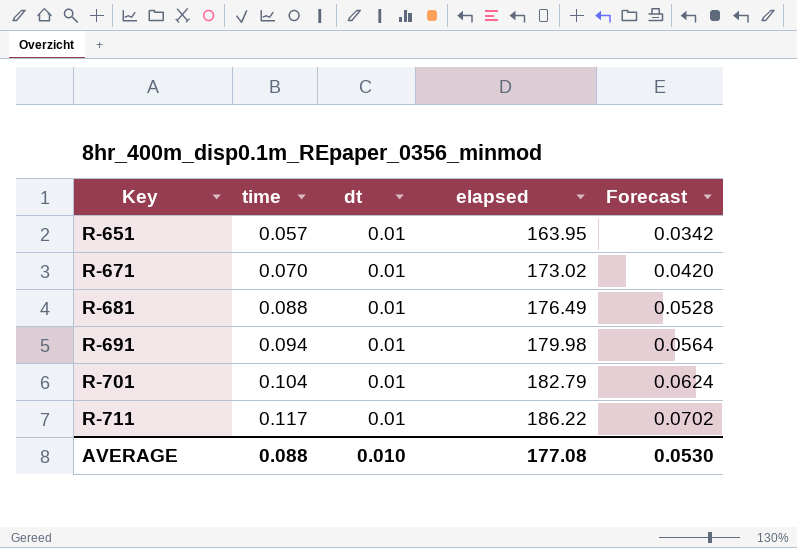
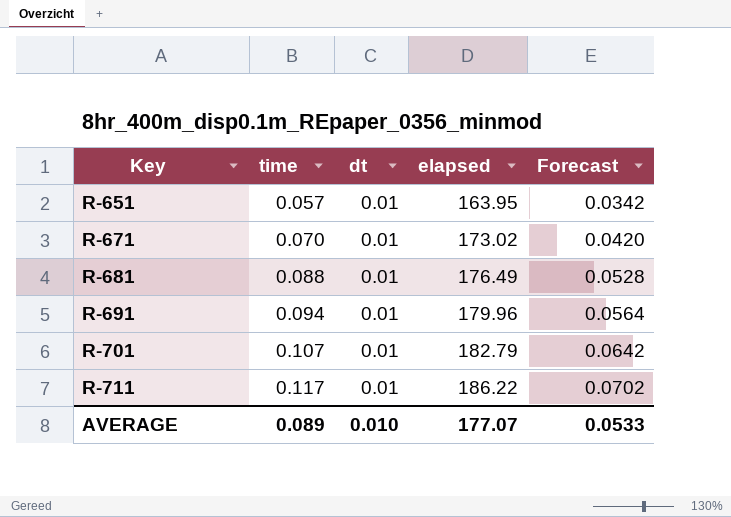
R-691 | elapsed: 179.98 -> 179.96
R-701 | time: 0.104 -> 0.107
R-701 | Forecast: 0.0624 -> 0.0642
AVERAGE | time: 0.088 -> 0.089
AVERAGE | elapsed: 177.08 -> 177.07
AVERAGE | Forecast: 0.0530 -> 0.0533

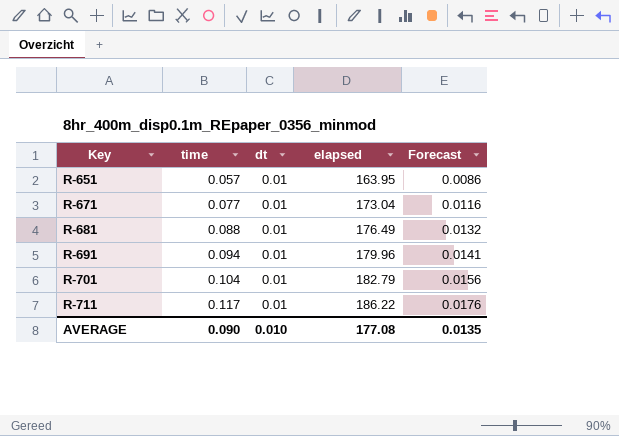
column Forecast | formula: [time] * 0.6 -> [time] * 0.15
R-671 | time: 0.070 -> 0.077
R-671 | elapsed: 173.02 -> 173.04
R-701 | time: 0.107 -> 0.104
AVERAGE | time: 0.089 -> 0.090
AVERAGE | elapsed: 177.07 -> 177.08
AVERAGE | Forecast: 0.0533 -> 0.0135

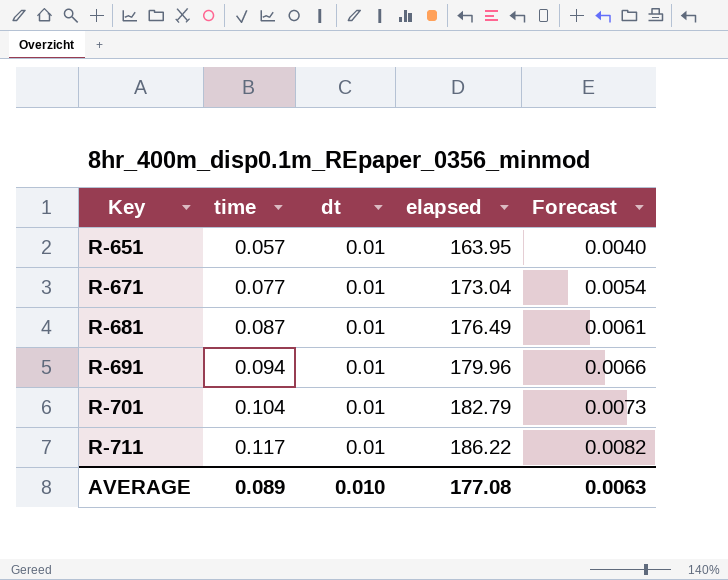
column Forecast | formula: [time] * 0.15 -> [time] * 0.07
R-681 | time: 0.088 -> 0.087
AVERAGE | time: 0.090 -> 0.089
AVERAGE | Forecast: 0.0135 -> 0.0063

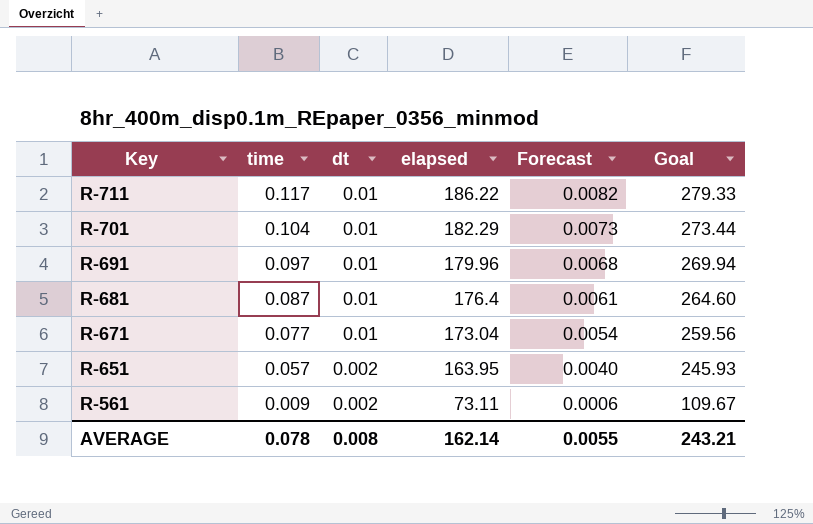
row order: Key ascending -> Key descending
column Goal | formula: none -> [elapsed] * 1.5
R-701 | elapsed: 182.79 -> 182.29
R-691 | time: 0.094 -> 0.097
R-691 | Forecast: 0.0066 -> 0.0068
R-681 | elapsed: 176.49 -> 176.4
R-651 | dt: 0.01 -> 0.002
row R-561: none -> 0.009 | 0.002 | 73.11 | 0.0006 | 109.67
AVERAGE | time: 0.089 -> 0.078
AVERAGE | dt: 0.010 -> 0.008
AVERAGE | elapsed: 177.08 -> 162.14
AVERAGE | Forecast: 0.0063 -> 0.0055

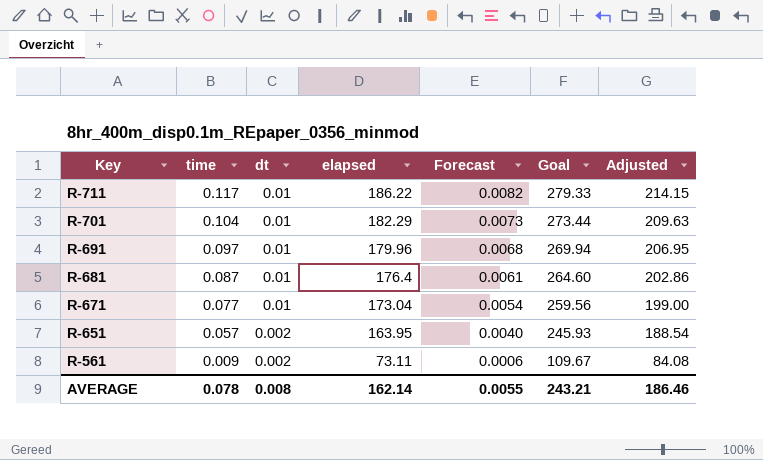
column Adjusted | formula: none -> [elapsed] * 1.15

